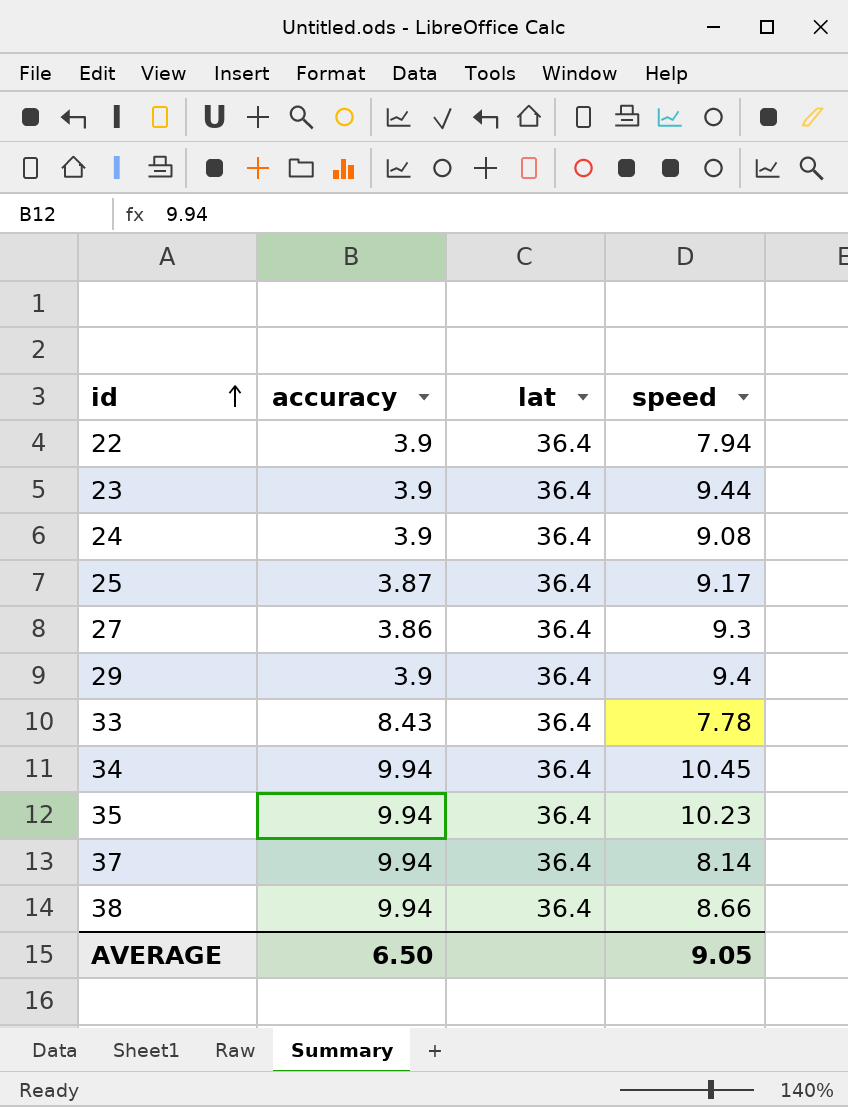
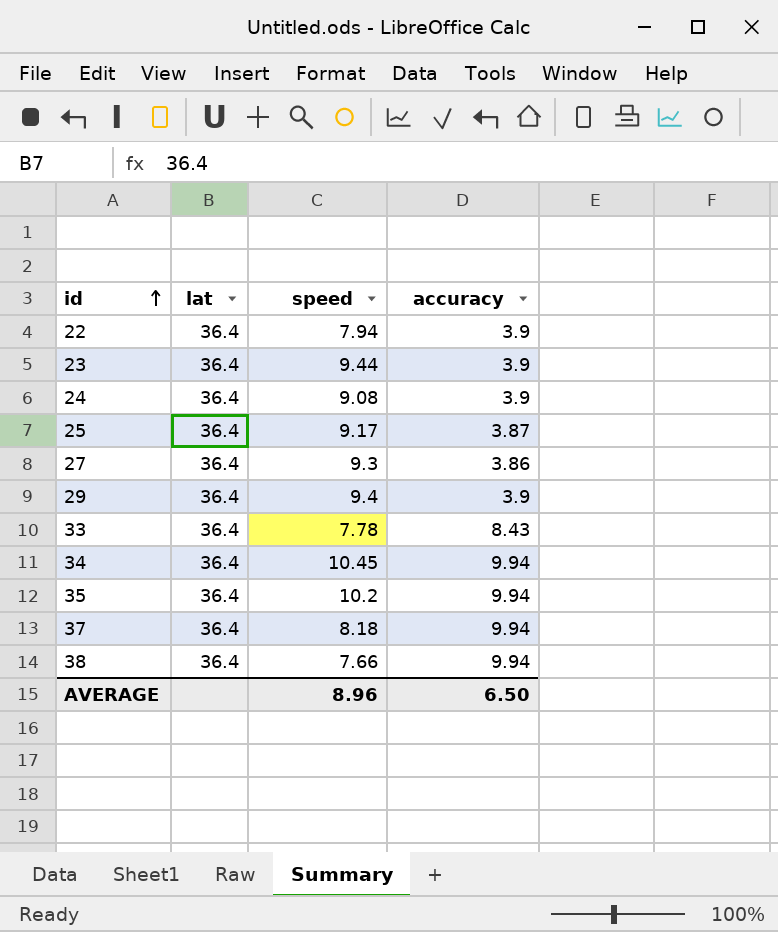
column accuracy | position: 2 -> 4
35 | speed: 10.23 -> 10.2
37 | speed: 8.14 -> 8.18
38 | speed: 8.66 -> 7.66
AVERAGE | speed: 9.05 -> 8.96

